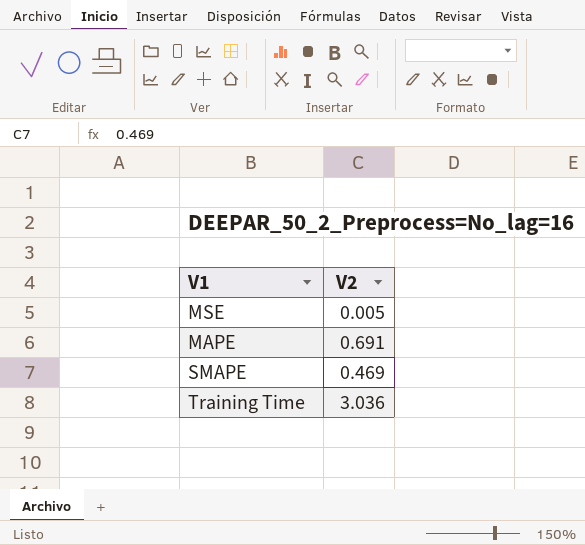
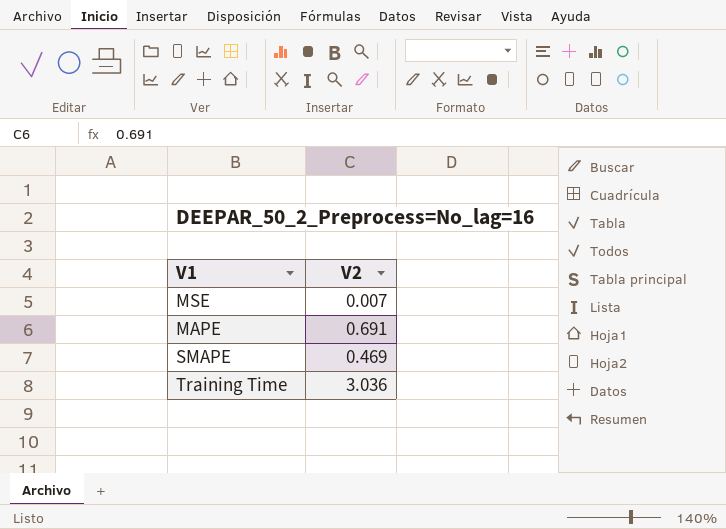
MSE | V2: 0.005 -> 0.007

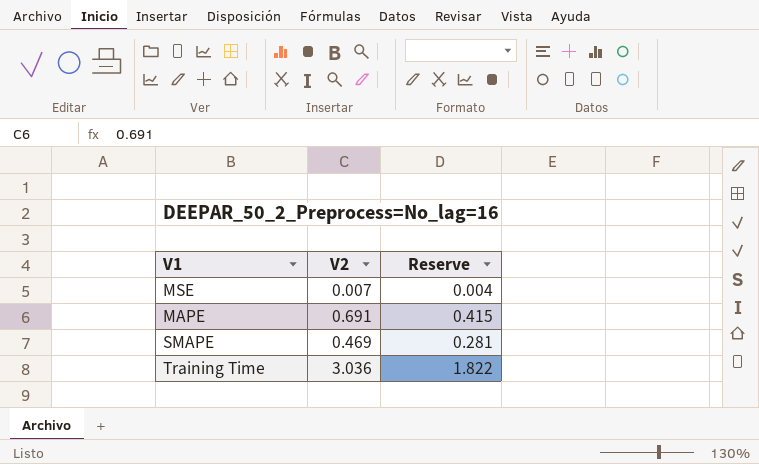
column Reserve | formula: none -> [V2] * 0.6

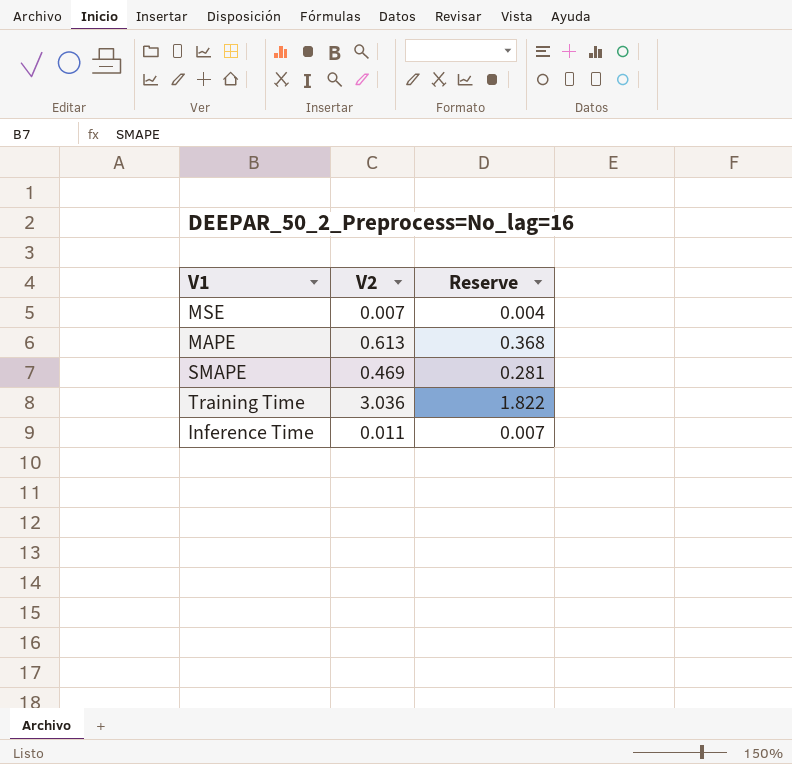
MAPE | V2: 0.691 -> 0.613
MAPE | Reserve: 0.415 -> 0.368
row Inference Time: none -> 0.011 | 0.007

